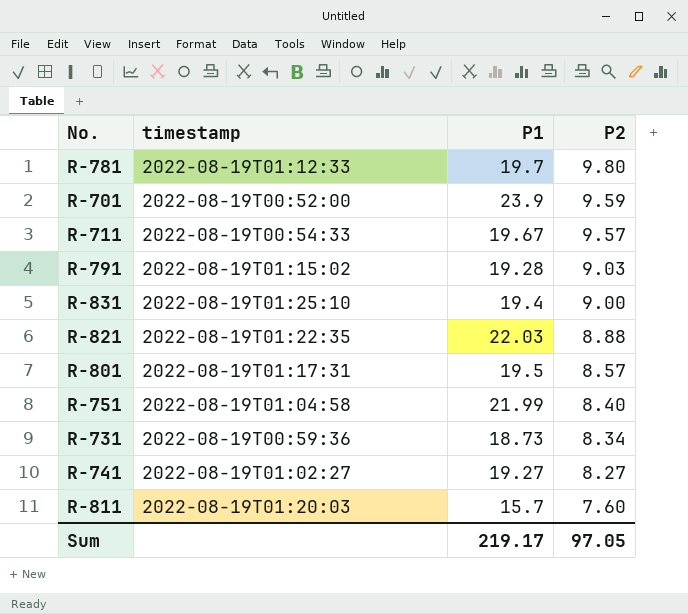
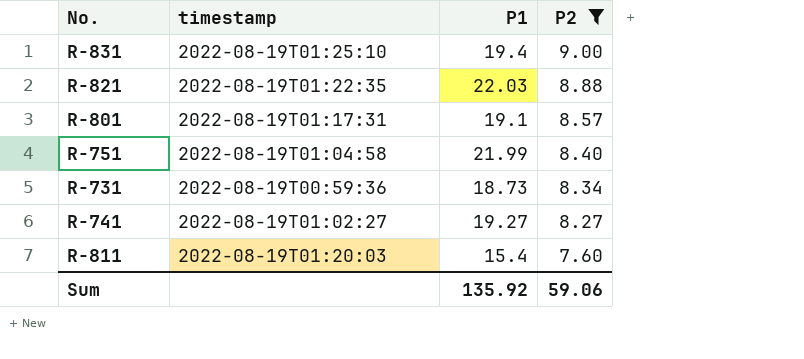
filter: none -> P2 <= 9.00
R-801 | P1: 19.5 -> 19.1
R-811 | P1: 15.7 -> 15.4
Sum | P1: 219.17 -> 135.92
Sum | P2: 97.05 -> 59.06

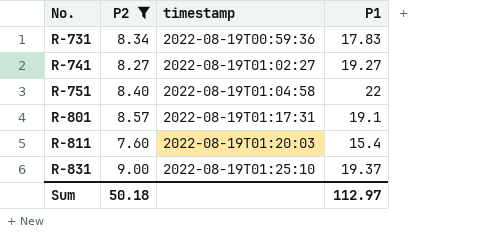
row order: P2 descending -> No. ascending
column P2 | position: 4 -> 2
row R-821: 2022-08-19T01:22:35 | 22.03 | 8.88 -> none
R-731 | P1: 18.73 -> 17.83
R-751 | P1: 21.99 -> 22
R-831 | P1: 19.4 -> 19.37
Sum | P2: 59.06 -> 50.18
Sum | P1: 135.92 -> 112.97

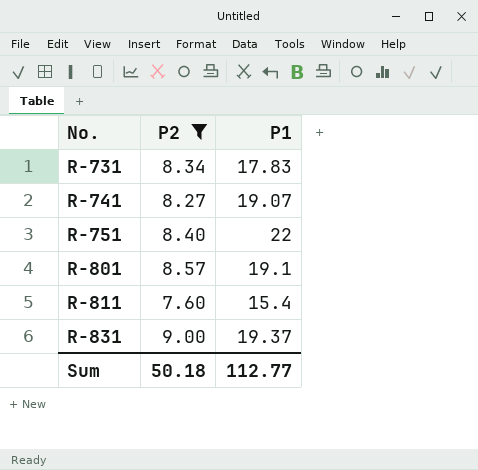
column timestamp | position: 3 -> none
R-741 | P1: 19.27 -> 19.07
Sum | P1: 112.97 -> 112.77

